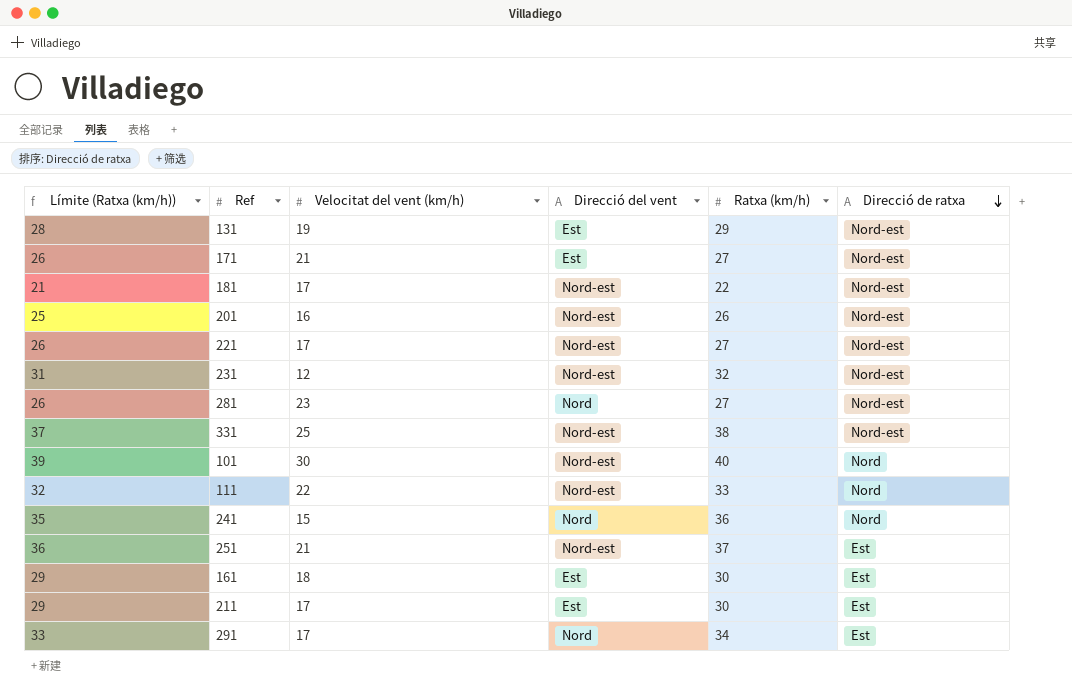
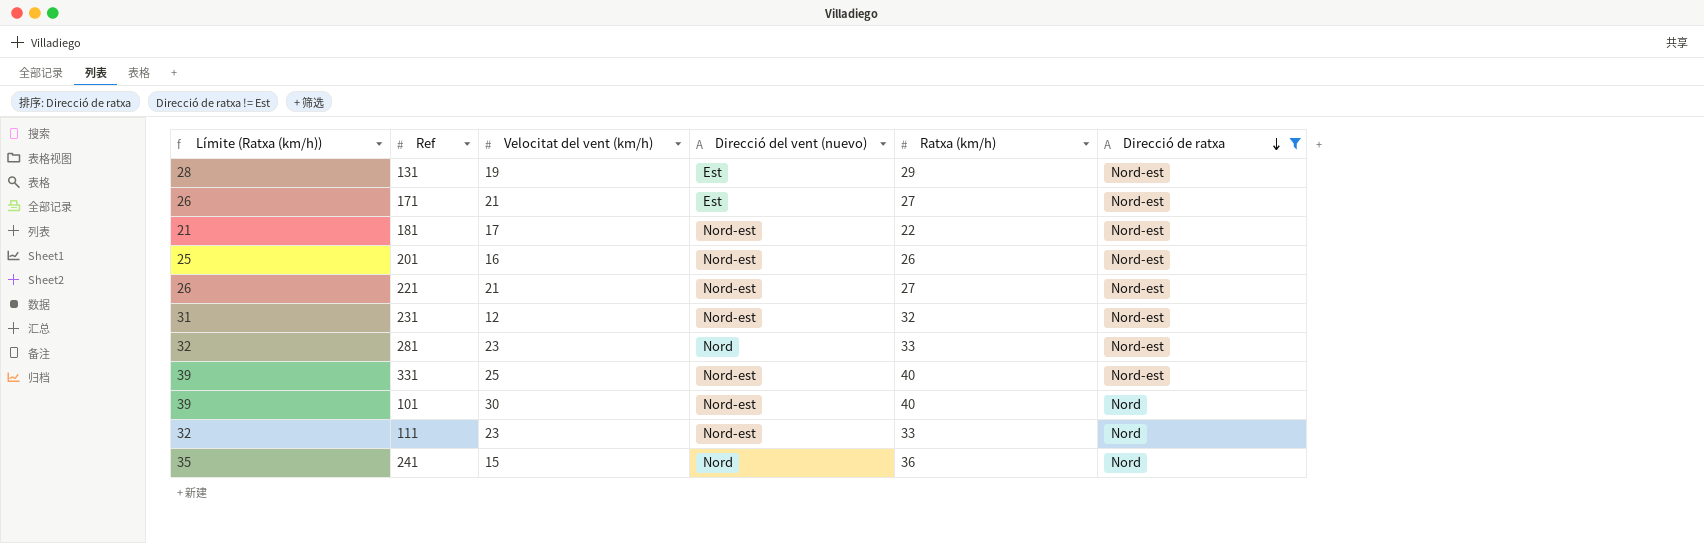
filter: none -> Direcció de ratxa != Est
column name: Direcció del vent -> Direcció del vent (nuevo)
221 | Velocitat del vent (km/h): 17 -> 21
281 | Límite (Ratxa (km/h)): 26 -> 32
281 | Ratxa (km/h): 27 -> 33
331 | Límite (Ratxa (km/h)): 37 -> 39
331 | Ratxa (km/h): 38 -> 40
111 | Velocitat del vent (km/h): 22 -> 23

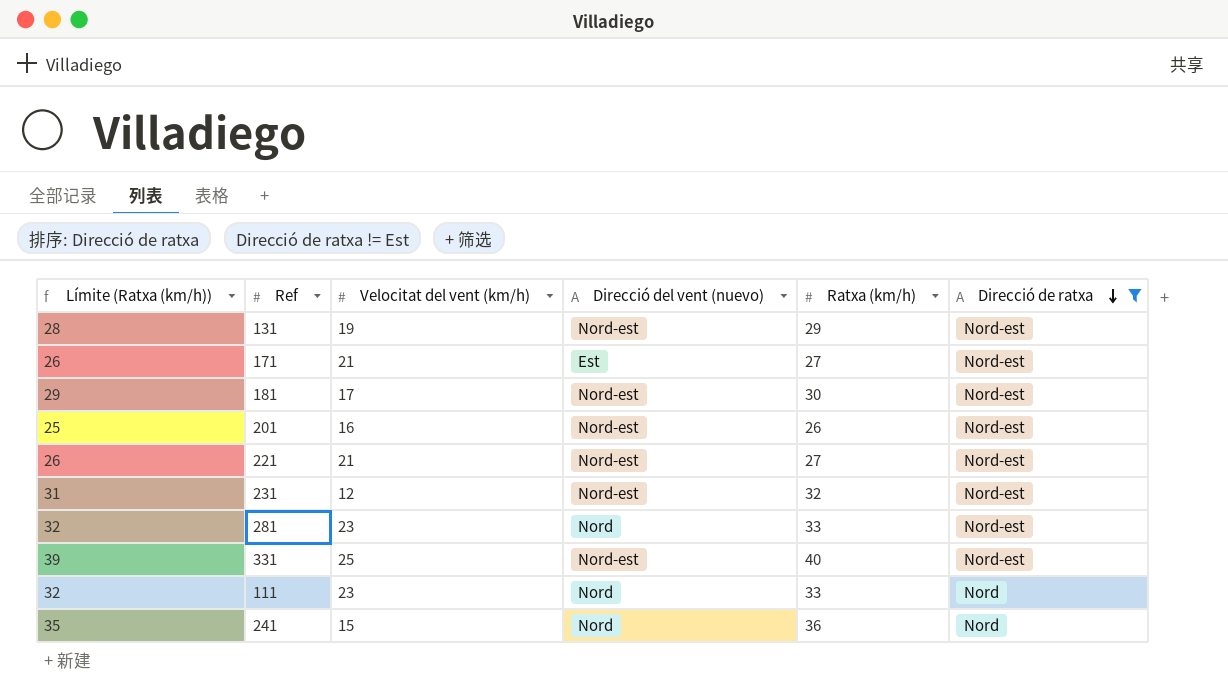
row 101: 39 | 30 | Nord-est | 40 | Nord -> none
131 | Direcció del vent (nuevo): Est -> Nord-est
181 | Límite (Ratxa (km/h)): 21 -> 29
181 | Ratxa (km/h): 22 -> 30
111 | Direcció del vent (nuevo): Nord-est -> Nord

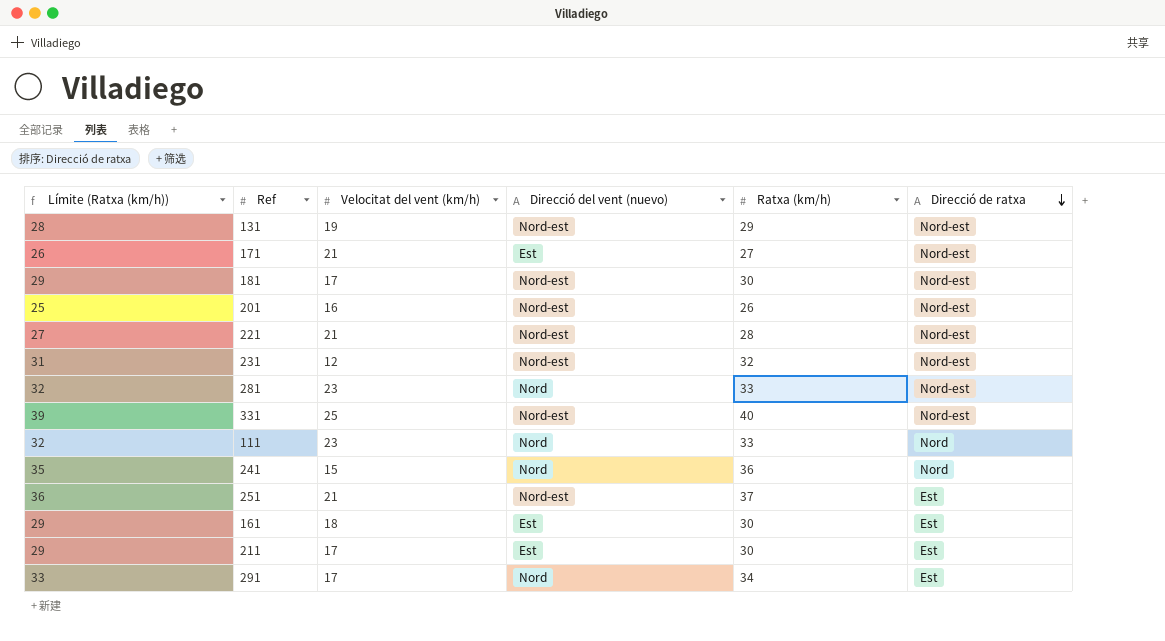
filter: Direcció de ratxa != Est -> none
221 | Límite (Ratxa (km/h)): 26 -> 27
221 | Ratxa (km/h): 27 -> 28

